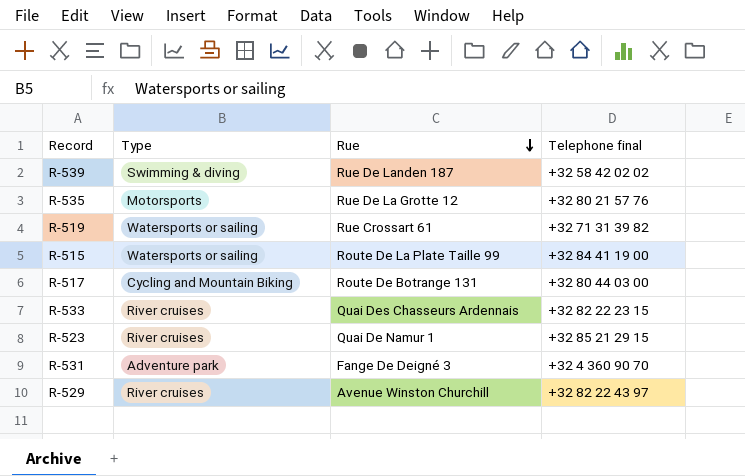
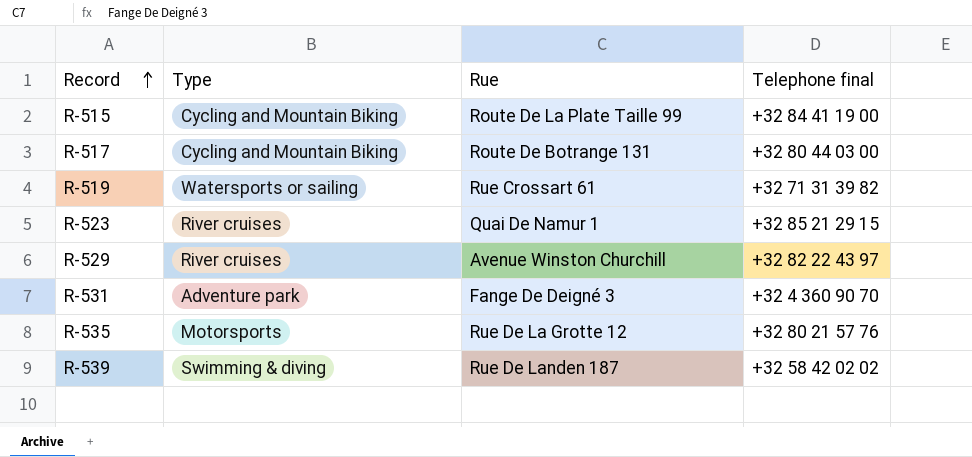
row order: Rue descending -> Record ascending
row R-533: River cruises | Quai Des Chasseurs Ardennais | +32 82 22 23 15 -> none
R-515 | Type: Watersports or sailing -> Cycling and Mountain Biking

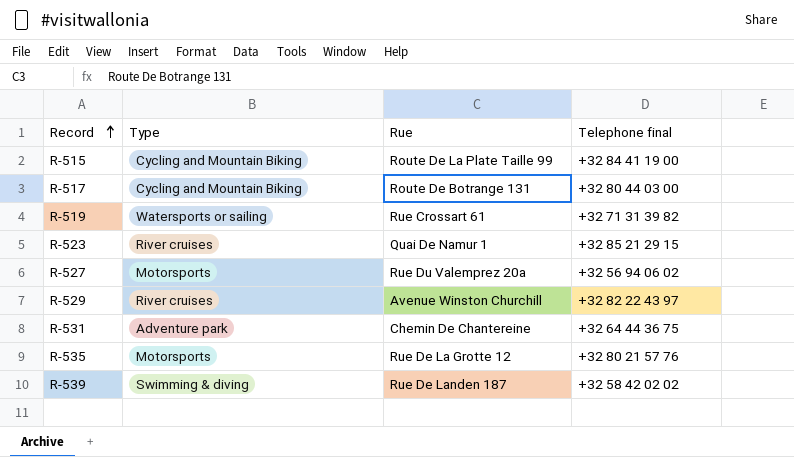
row R-527: none -> Motorsports | Rue Du Valemprez 20a | +32 56 94 06 02
R-531 | Rue: Fange De Deigné 3 -> Chemin De Chantereine
R-531 | Telephone final: +32 4 360 90 70 -> +32 64 44 36 75

